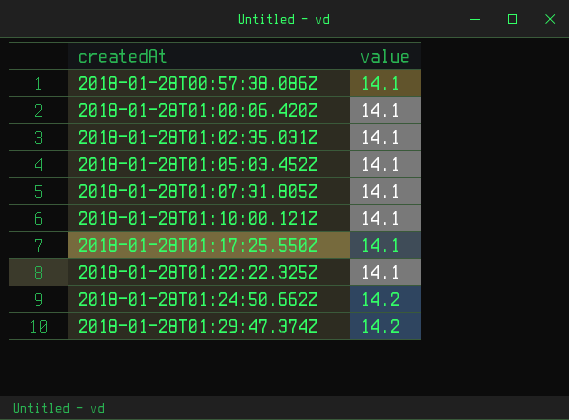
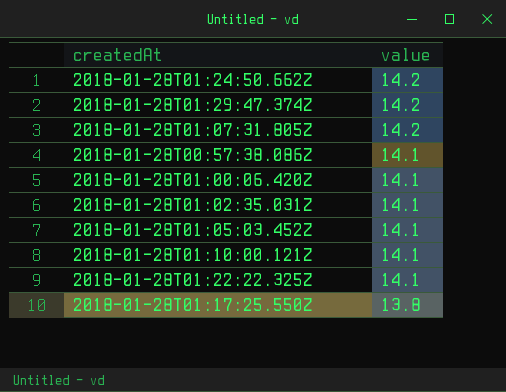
row order: createdAt ascending -> value descending
2018-01-28T01:07:31.805Z | value: 14.1 -> 14.2
2018-01-28T01:17:25.550Z | value: 14.1 -> 13.8

